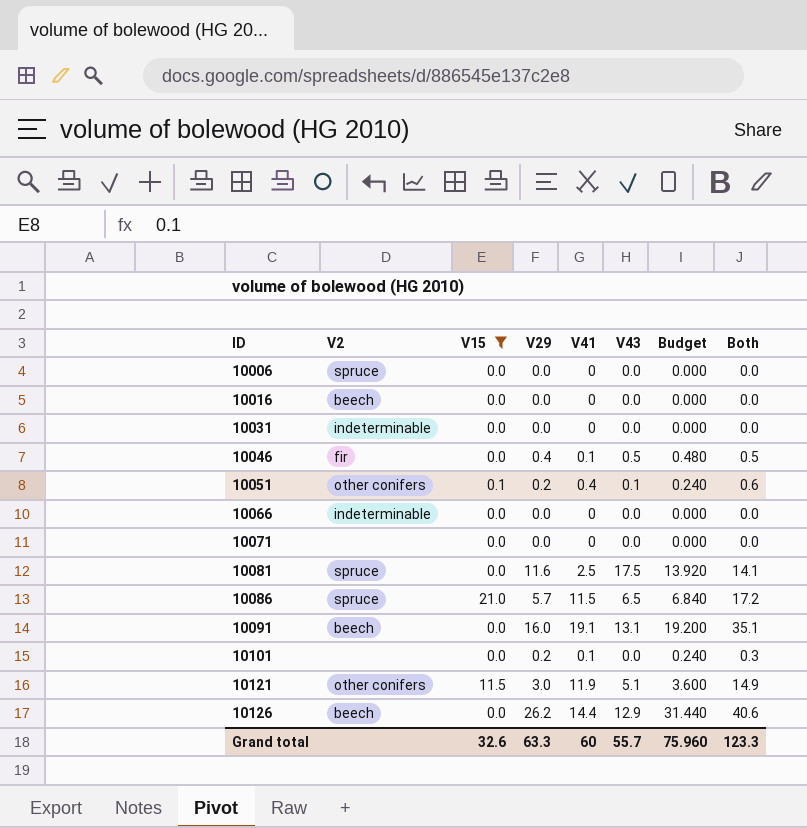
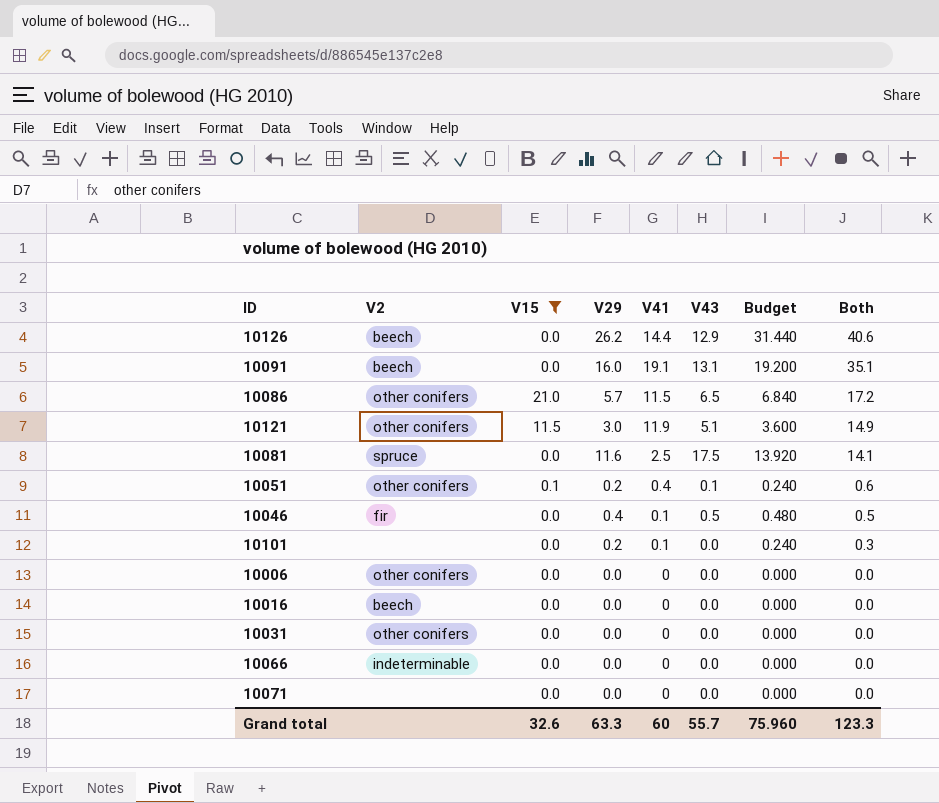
row order: ID ascending -> Both descending
10086 | V2: spruce -> other conifers
10006 | V2: spruce -> other conifers
10031 | V2: indeterminable -> other conifers

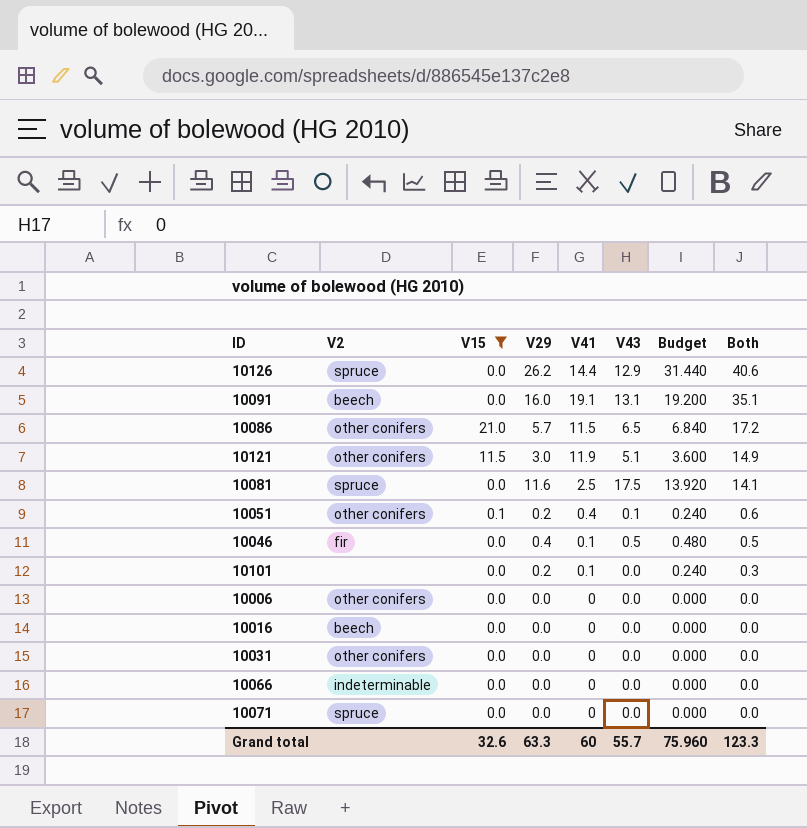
10126 | V2: beech -> spruce
10071 | V2: none -> spruce

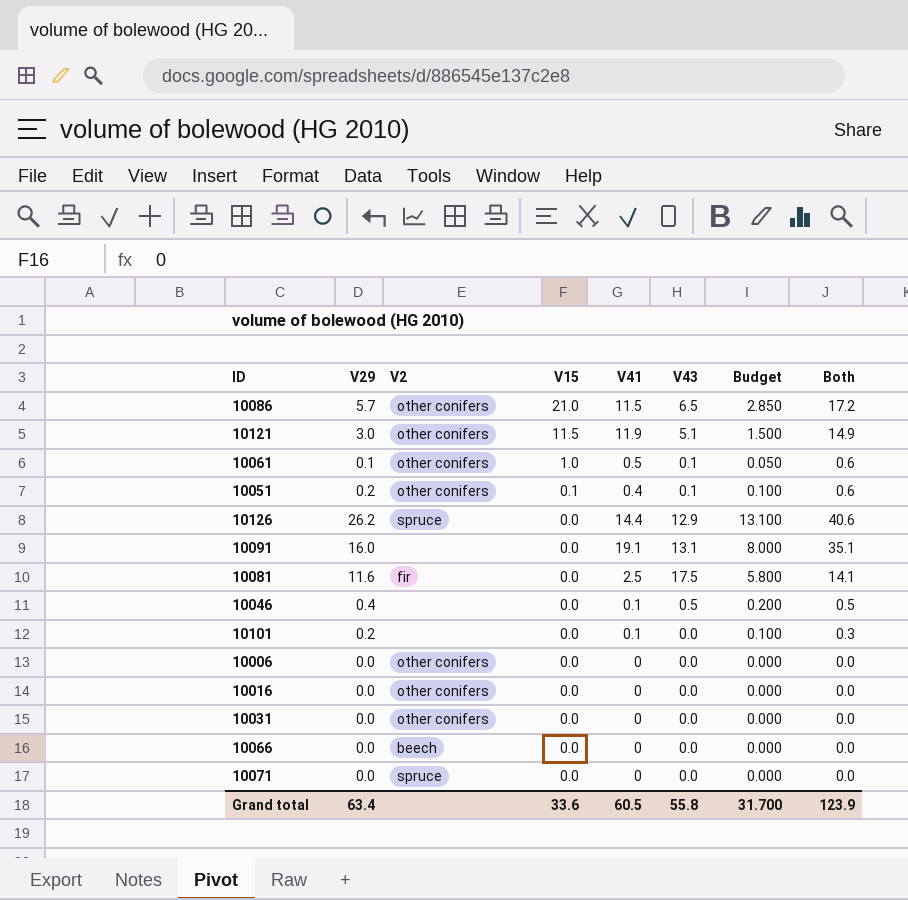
filter: V15 != 1.0 -> none
row order: Both descending -> V15 descending
column V29 | position: 4 -> 2
column Budget | formula: [V29] * 1.2 -> [V29] * 0.5
10091 | V2: beech -> none
10081 | V2: spruce -> fir
10046 | V2: fir -> none
10016 | V2: beech -> other conifers
10066 | V2: indeterminable -> beech
Grand total | V29: 63.3 -> 63.4
Grand total | V15: 32.6 -> 33.6
Grand total | V41: 60 -> 60.5
Grand total | V43: 55.7 -> 55.8
Grand total | Budget: 75.960 -> 31.700
Grand total | Both: 123.3 -> 123.9

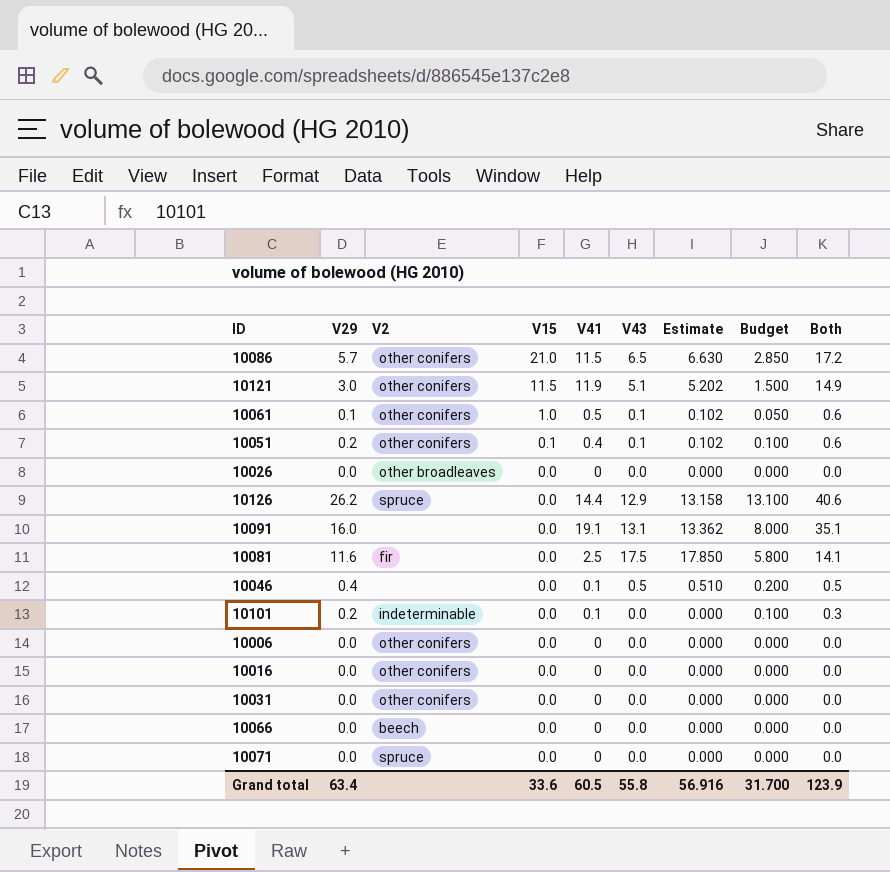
column Estimate | formula: none -> [V43] * 1.02
row 10026: none -> 0.0 | other broadleaves | 0.0 | 0 | 0.0 | 0.000 | 0.000 | 0.0
10101 | V2: none -> indeterminable

